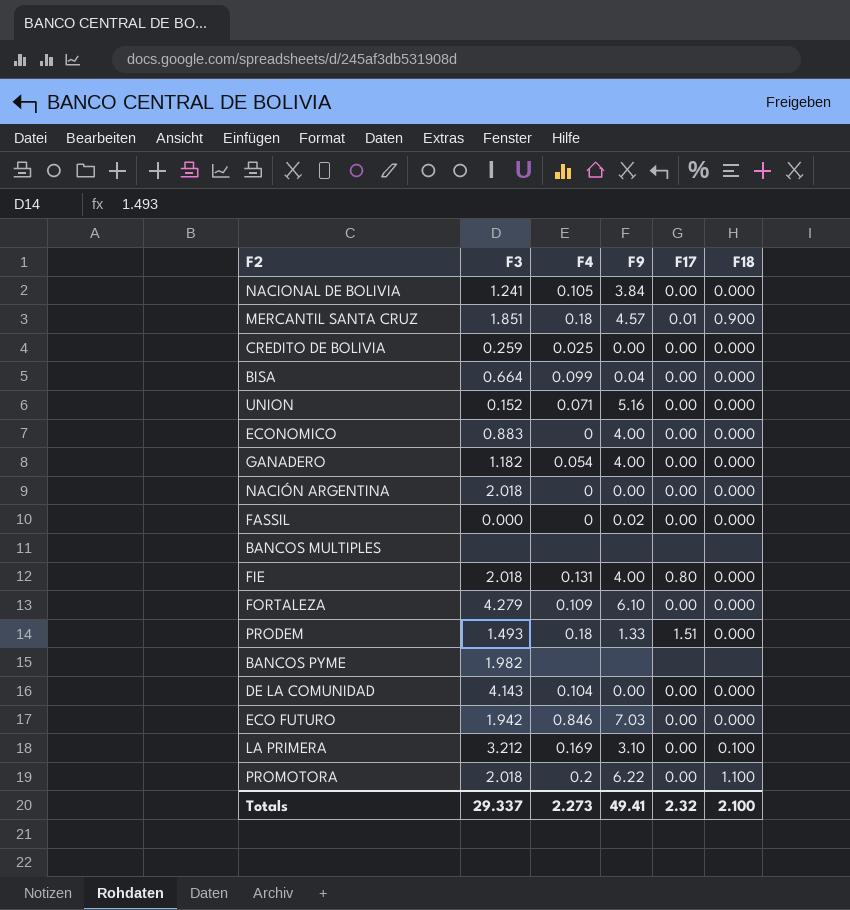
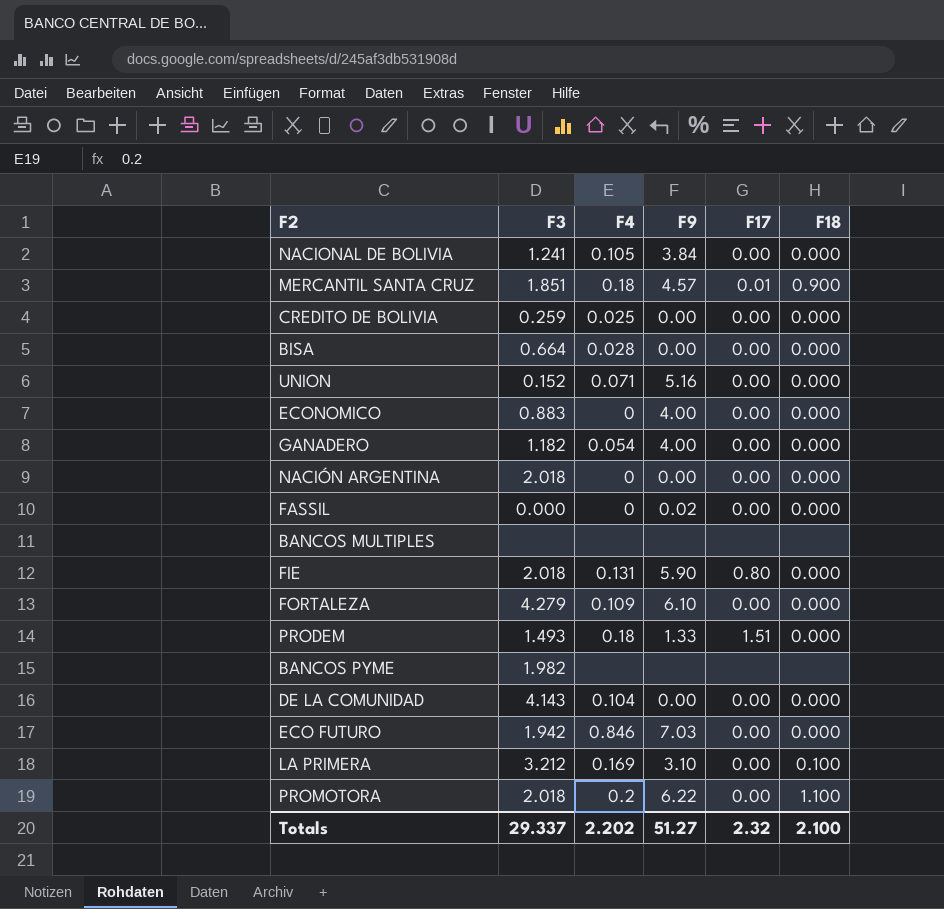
BISA | F4: 0.099 -> 0.028
BISA | F9: 0.04 -> 0.00
FIE | F9: 4.00 -> 5.90
Totals | F4: 2.273 -> 2.202
Totals | F9: 49.41 -> 51.27

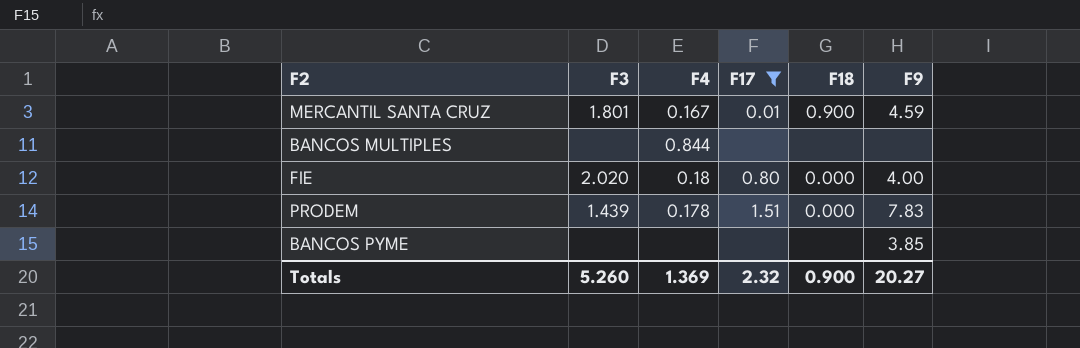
filter: none -> F17 != 0.00
column F9 | position: 4 -> 6
MERCANTIL SANTA CRUZ | F3: 1.851 -> 1.801
MERCANTIL SANTA CRUZ | F4: 0.18 -> 0.167
MERCANTIL SANTA CRUZ | F9: 4.57 -> 4.59
BANCOS MULTIPLES | F4: none -> 0.844
FIE | F3: 2.018 -> 2.020
FIE | F4: 0.131 -> 0.18
FIE | F9: 5.90 -> 4.00
PRODEM | F3: 1.493 -> 1.439
PRODEM | F4: 0.18 -> 0.178
PRODEM | F9: 1.33 -> 7.83
BANCOS PYME | F3: 1.982 -> none
BANCOS PYME | F9: none -> 3.85
Totals | F3: 29.337 -> 5.260
Totals | F4: 2.202 -> 1.369
Totals | F18: 2.100 -> 0.900
Totals | F9: 51.27 -> 20.27

